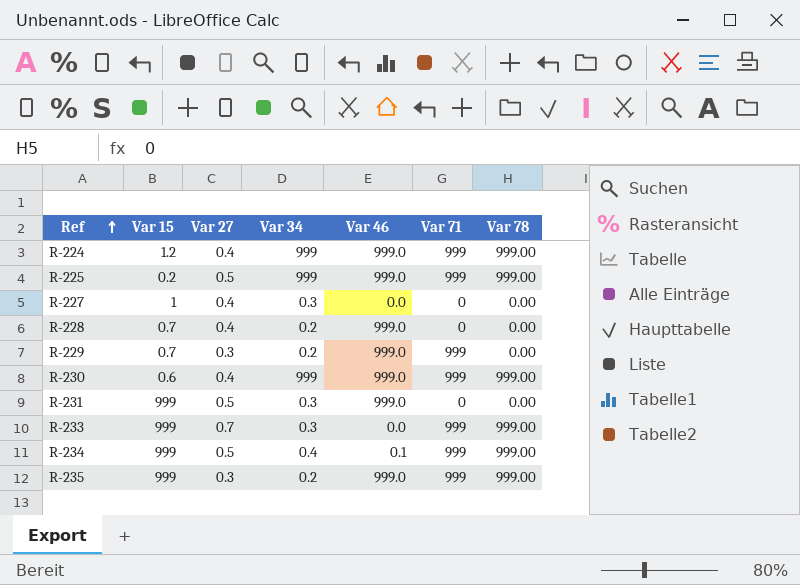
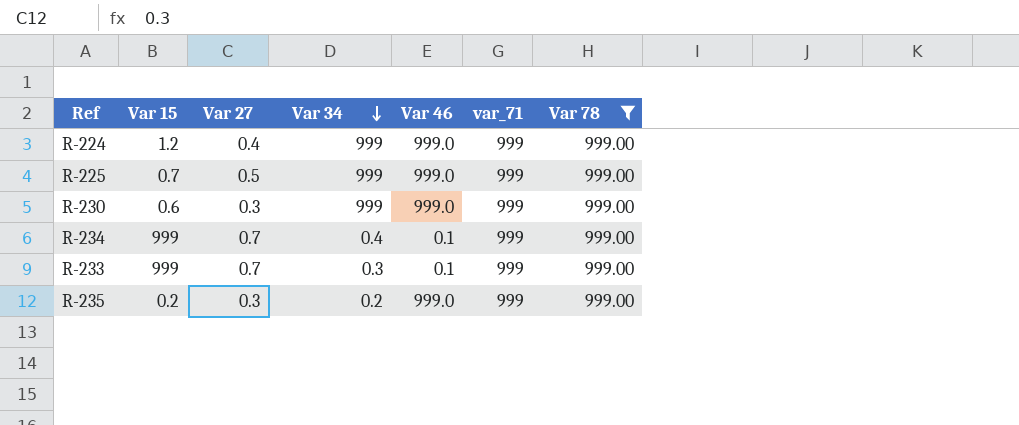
filter: none -> Var 78 = 999.00
row order: Ref ascending -> Var 34 descending
column name: Var 71 -> var_71
R-225 | Var 15: 0.2 -> 0.7
R-230 | Var 27: 0.4 -> 0.3
R-234 | Var 27: 0.5 -> 0.7
R-233 | Var 46: 0.0 -> 0.1
R-235 | Var 15: 999 -> 0.2

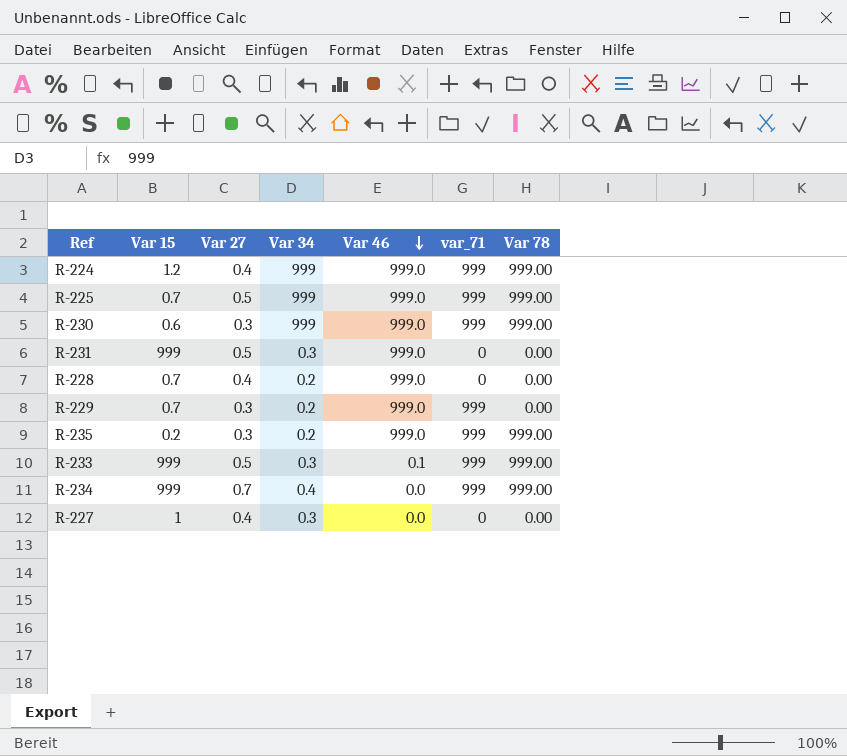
filter: Var 78 = 999.00 -> none
row order: Var 34 descending -> Var 46 descending
R-233 | Var 27: 0.7 -> 0.5
R-234 | Var 46: 0.1 -> 0.0

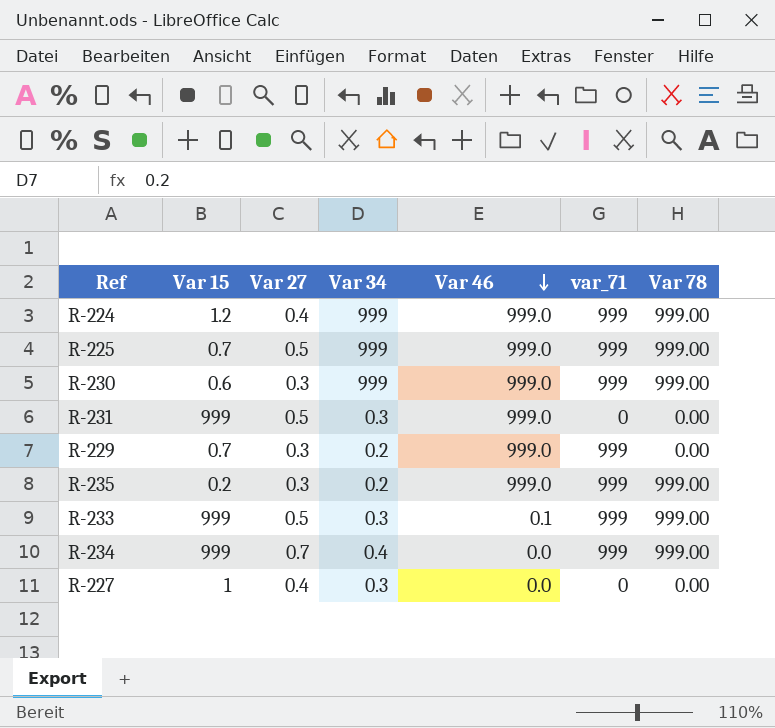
row R-228: 0.7 | 0.4 | 0.2 | 999.0 | 0 | 0.00 -> none

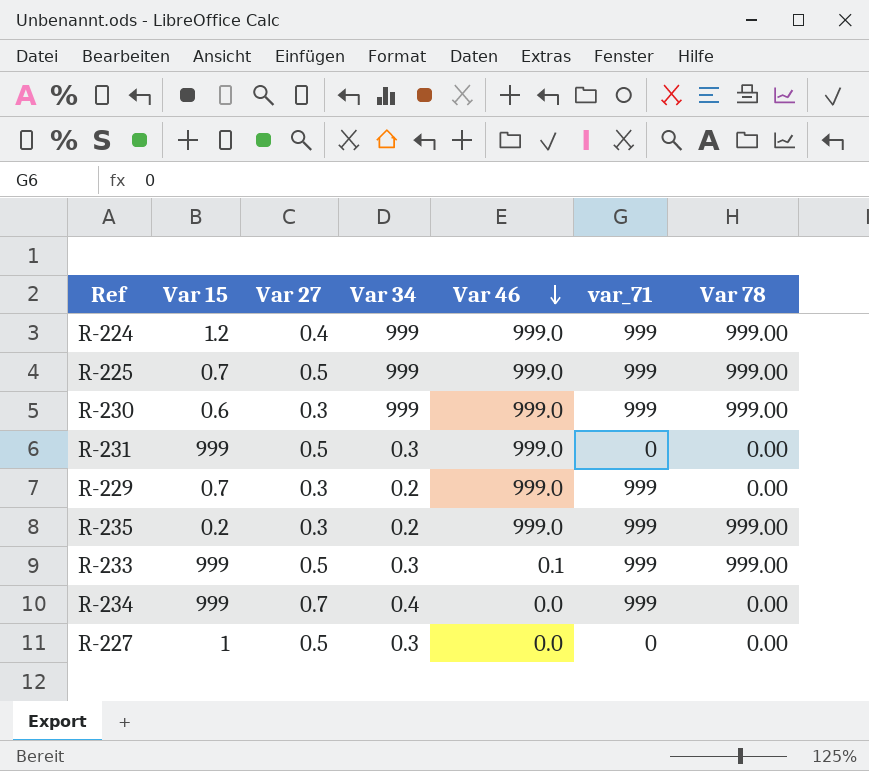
R-234 | Var 78: 999.00 -> 0.00
R-227 | Var 27: 0.4 -> 0.5

